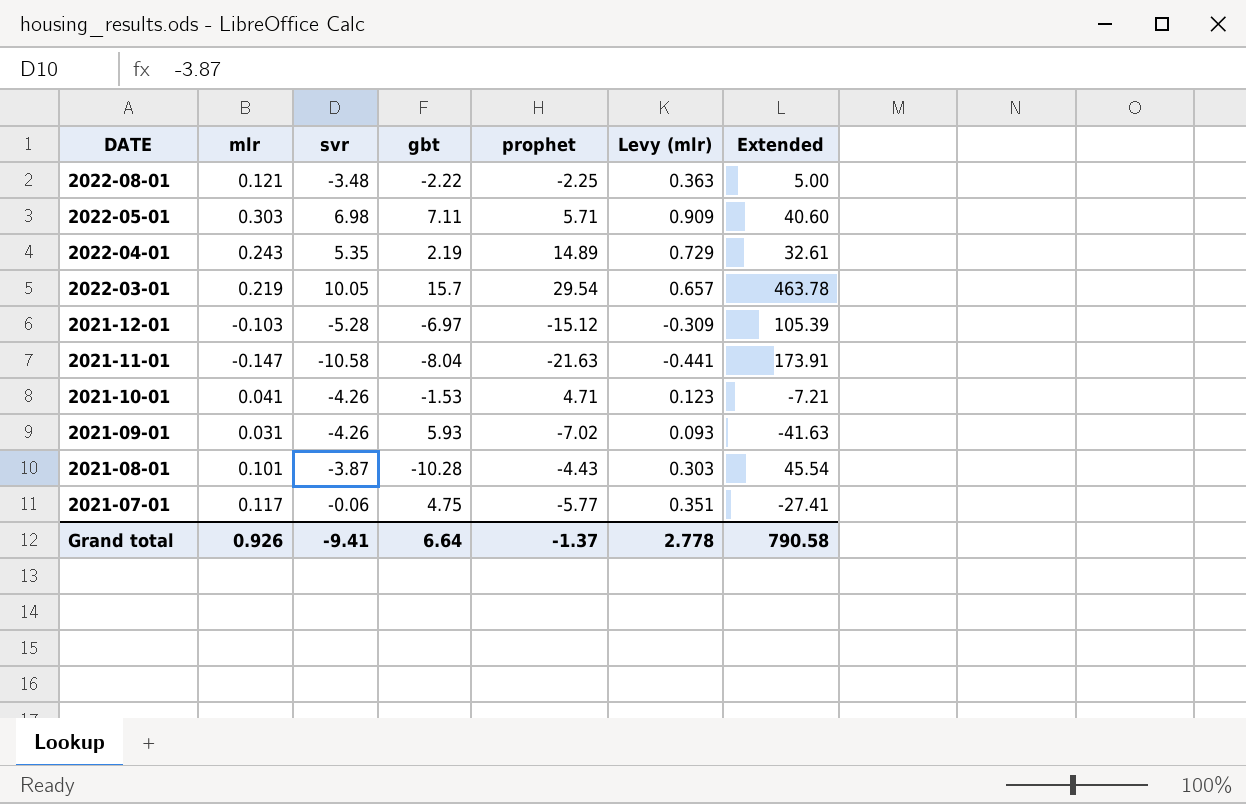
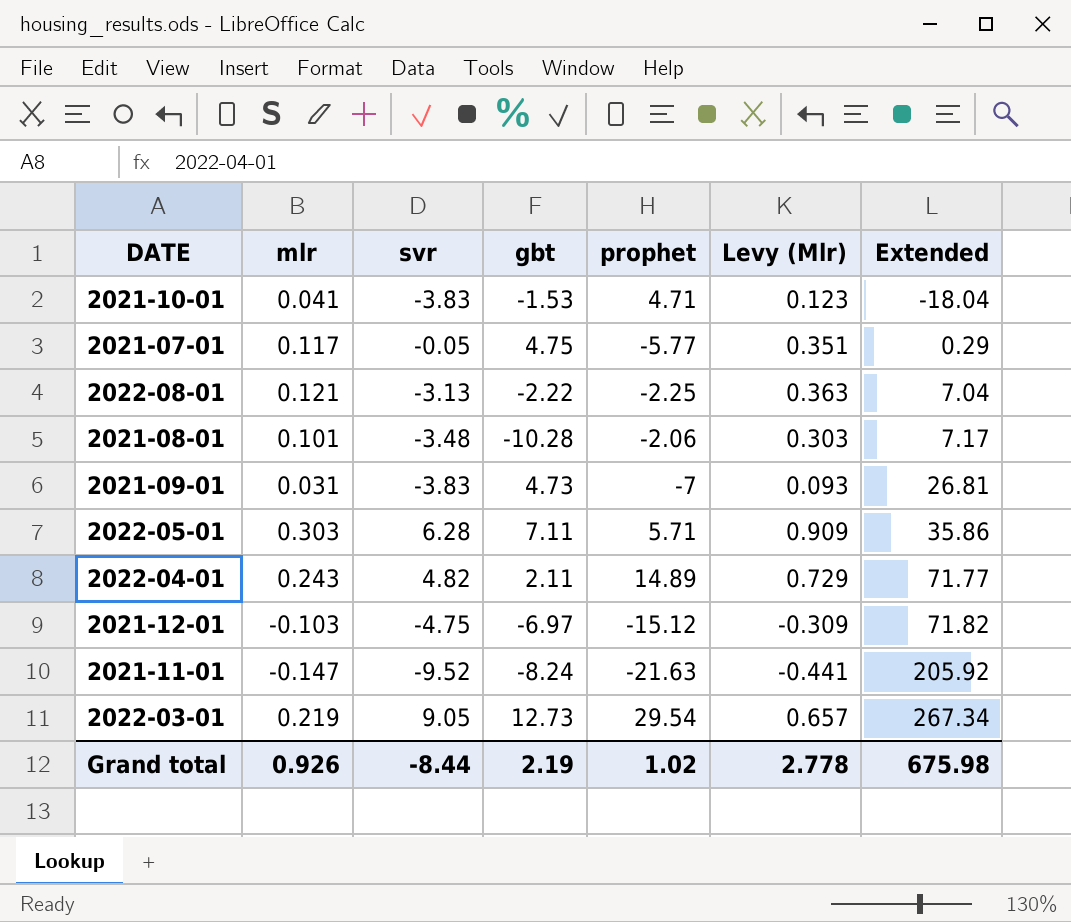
row order: DATE descending -> Extended ascending
column name: Levy (mlr) -> Levy (Mlr)
column Extended | formula: [gbt] * [prophet] -> [svr] * [prophet]
2021-10-01 | svr: -4.26 -> -3.83
2021-07-01 | svr: -0.06 -> -0.05
2022-08-01 | svr: -3.48 -> -3.13
2021-08-01 | svr: -3.87 -> -3.48
2021-08-01 | prophet: -4.43 -> -2.06
2021-09-01 | svr: -4.26 -> -3.83
2021-09-01 | gbt: 5.93 -> 4.73
2021-09-01 | prophet: -7.02 -> -7
2022-05-01 | svr: 6.98 -> 6.28
2022-04-01 | svr: 5.35 -> 4.82
2022-04-01 | gbt: 2.19 -> 2.11
2021-12-01 | svr: -5.28 -> -4.75
2021-11-01 | svr: -10.58 -> -9.52
2021-11-01 | gbt: -8.04 -> -8.24
2022-03-01 | svr: 10.05 -> 9.05
2022-03-01 | gbt: 15.7 -> 12.73
Grand total | svr: -9.41 -> -8.44
Grand total | gbt: 6.64 -> 2.19
Grand total | prophet: -1.37 -> 1.02
Grand total | Extended: 790.58 -> 675.98

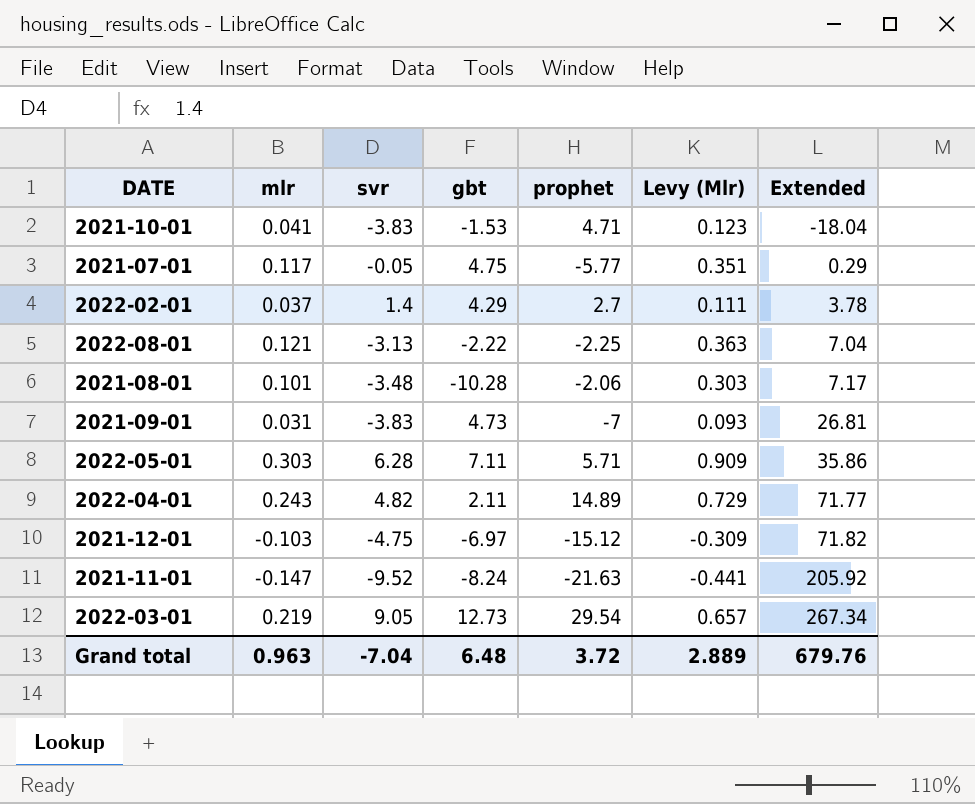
row 2022-02-01: none -> 0.037 | 1.4 | 4.29 | 2.7 | 0.111 | 3.78
Grand total | mlr: 0.926 -> 0.963
Grand total | svr: -8.44 -> -7.04
Grand total | gbt: 2.19 -> 6.48
Grand total | prophet: 1.02 -> 3.72
Grand total | Levy (Mlr): 2.778 -> 2.889
Grand total | Extended: 675.98 -> 679.76

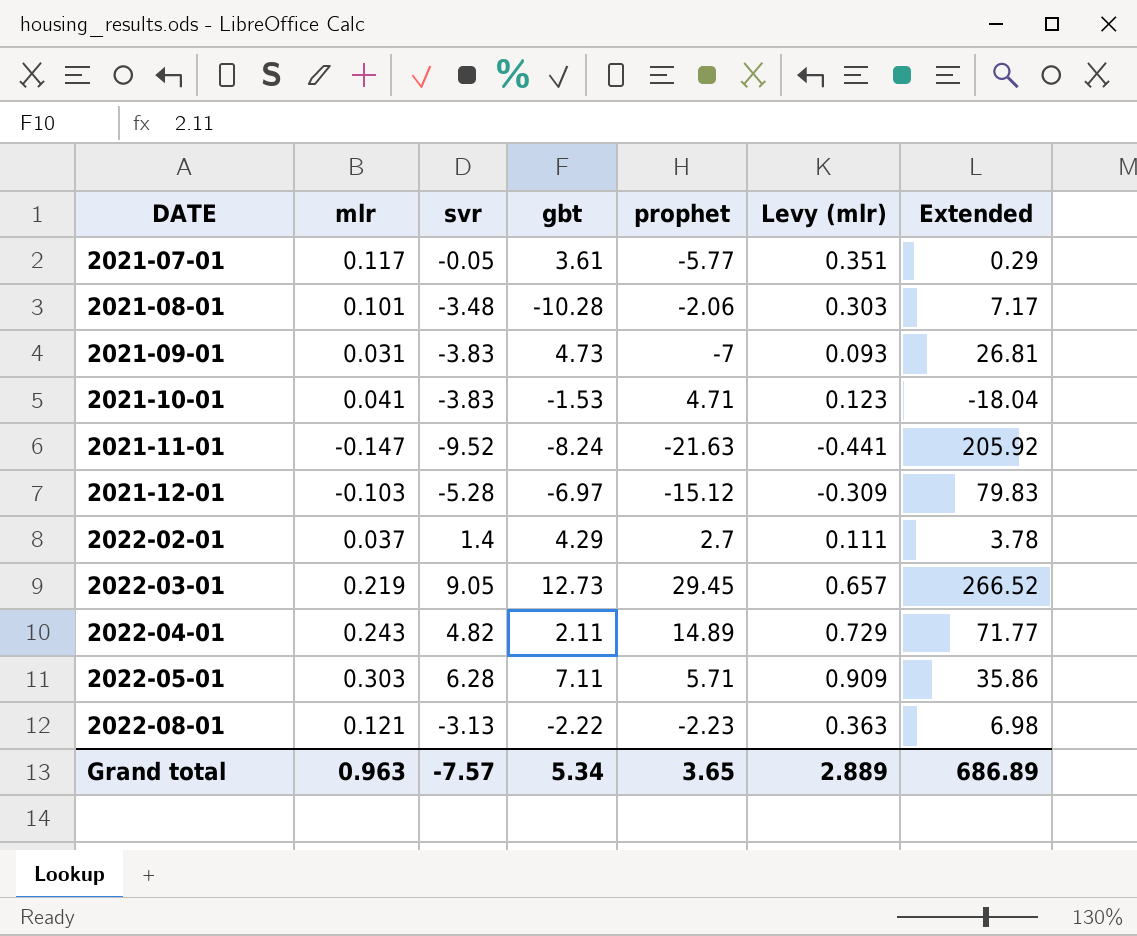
row order: Extended ascending -> DATE ascending
column name: Levy (Mlr) -> Levy (mlr)
2021-07-01 | gbt: 4.75 -> 3.61
2021-12-01 | svr: -4.75 -> -5.28
2021-12-01 | Extended: 71.82 -> 79.83
2022-03-01 | prophet: 29.54 -> 29.45
2022-03-01 | Extended: 267.34 -> 266.52
2022-08-01 | prophet: -2.25 -> -2.23
2022-08-01 | Extended: 7.04 -> 6.98
Grand total | svr: -7.04 -> -7.57
Grand total | gbt: 6.48 -> 5.34
Grand total | prophet: 3.72 -> 3.65
Grand total | Extended: 679.76 -> 686.89

